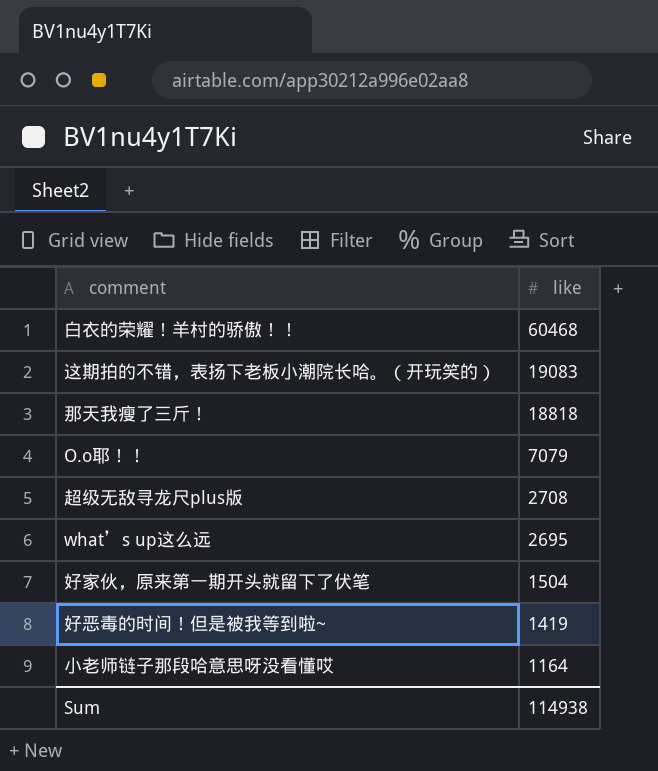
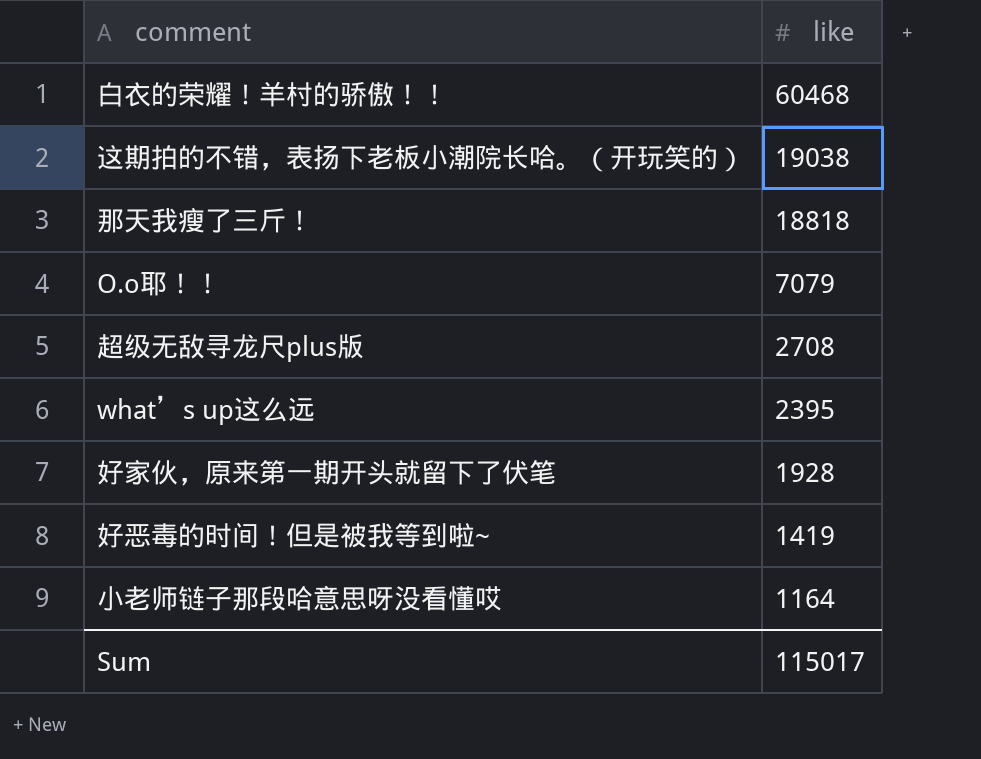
这期拍的不错，表扬下老板小潮院长哈。（开玩笑的） | like: 19083 -> 19038
what’s up这么远 | like: 2695 -> 2395
好家伙，原来第一期开头就留下了伏笔 | like: 1504 -> 1928
Sum | like: 114938 -> 115017

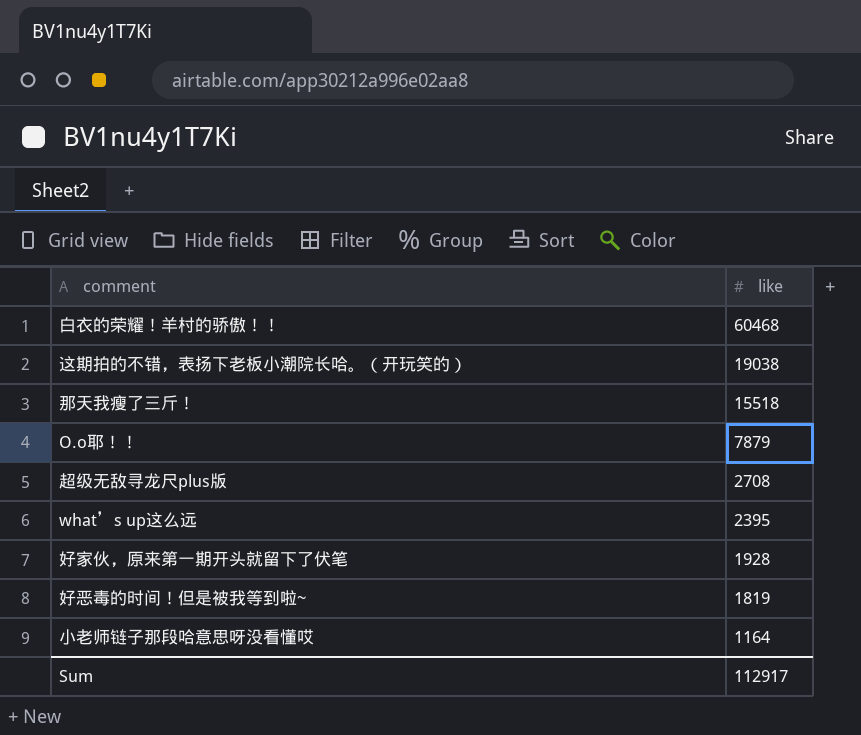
那天我瘦了三斤！ | like: 18818 -> 15518
O.o耶！！ | like: 7079 -> 7879
好恶毒的时间！但是被我等到啦~ | like: 1419 -> 1819
Sum | like: 115017 -> 112917

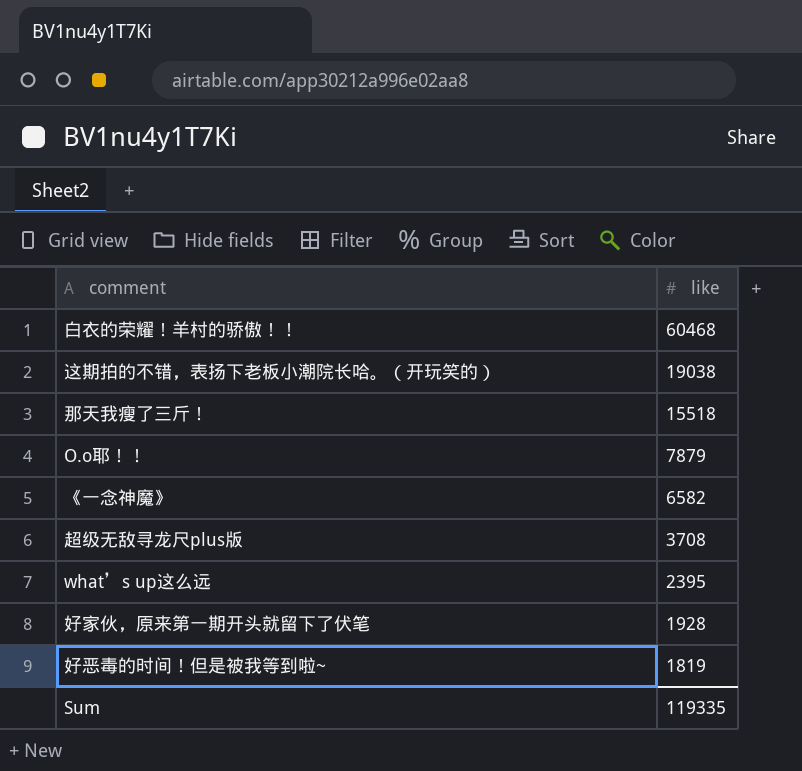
row 小老师链子那段哈意思呀没看懂哎: 1164 -> none
row 《一念神魔》: none -> 6582
超级无敌寻龙尺plus版 | like: 2708 -> 3708
Sum | like: 112917 -> 119335

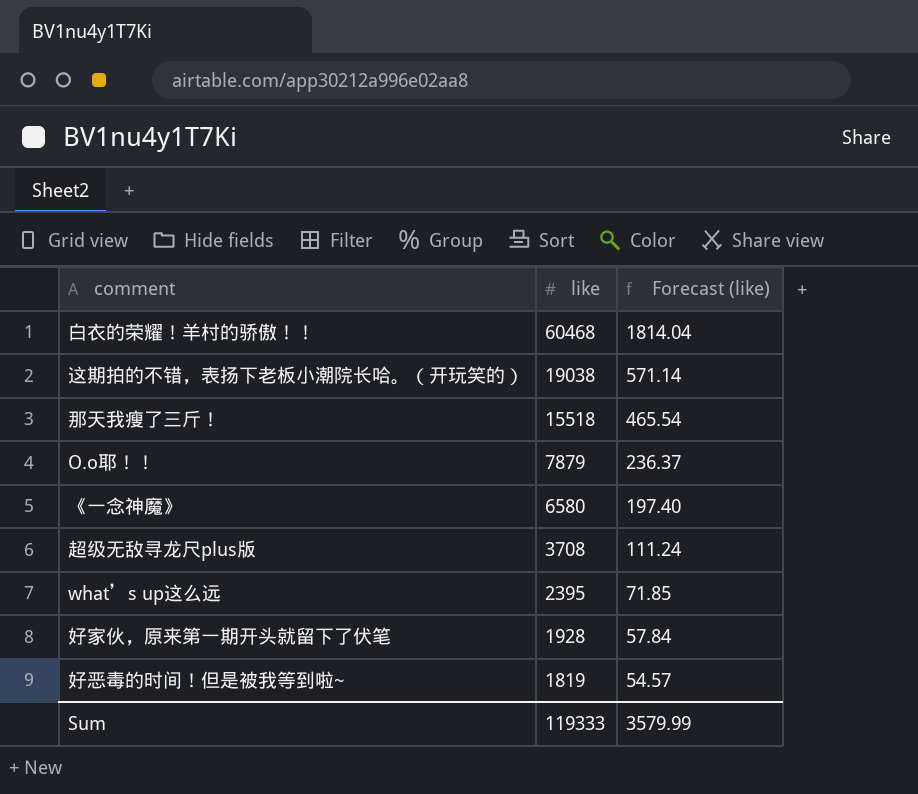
column Forecast (like) | formula: none -> [like] * 0.03
《一念神魔》 | like: 6582 -> 6580
Sum | like: 119335 -> 119333

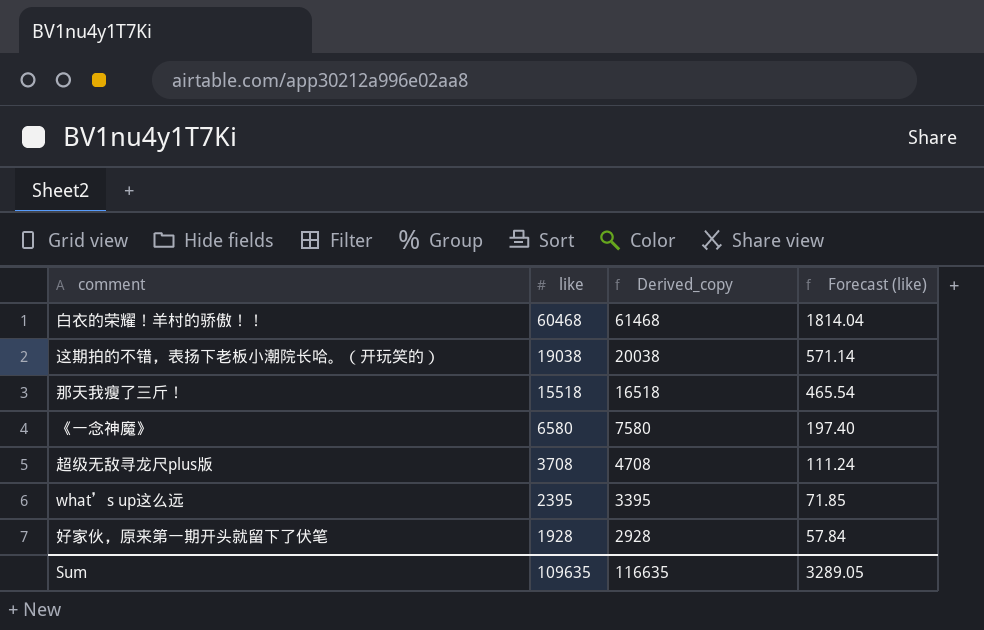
column Derived_copy | formula: none -> [like] + 1000
row O.o耶！！: 7879 | 236.37 -> none
row 好恶毒的时间！但是被我等到啦~: 1819 | 54.57 -> none
Sum | like: 119333 -> 109635
Sum | Forecast (like): 3579.99 -> 3289.05

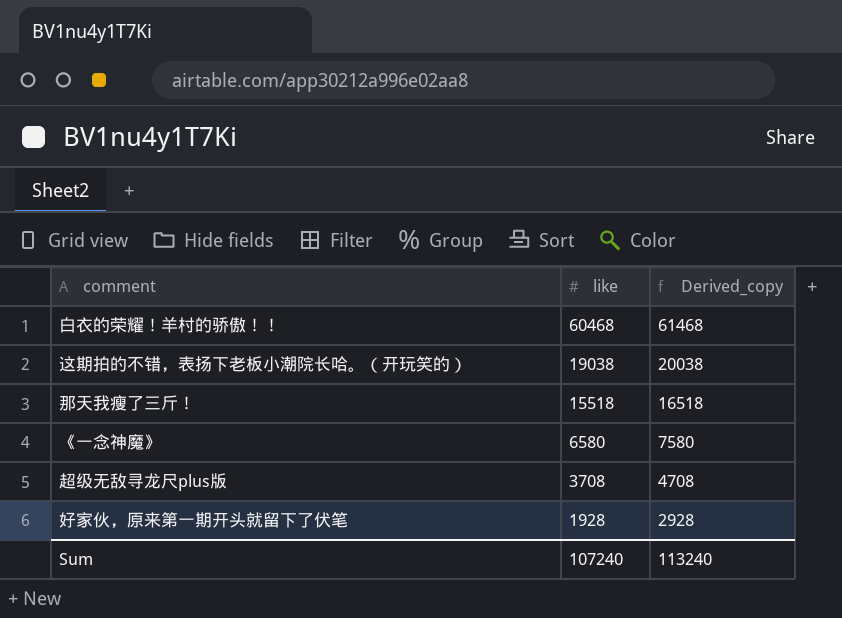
column Forecast (like) | formula: [like] * 0.03 -> none
row what’s up这么远: 2395 | 3395 | 71.85 -> none
Sum | like: 109635 -> 107240
Sum | Derived_copy: 116635 -> 113240

